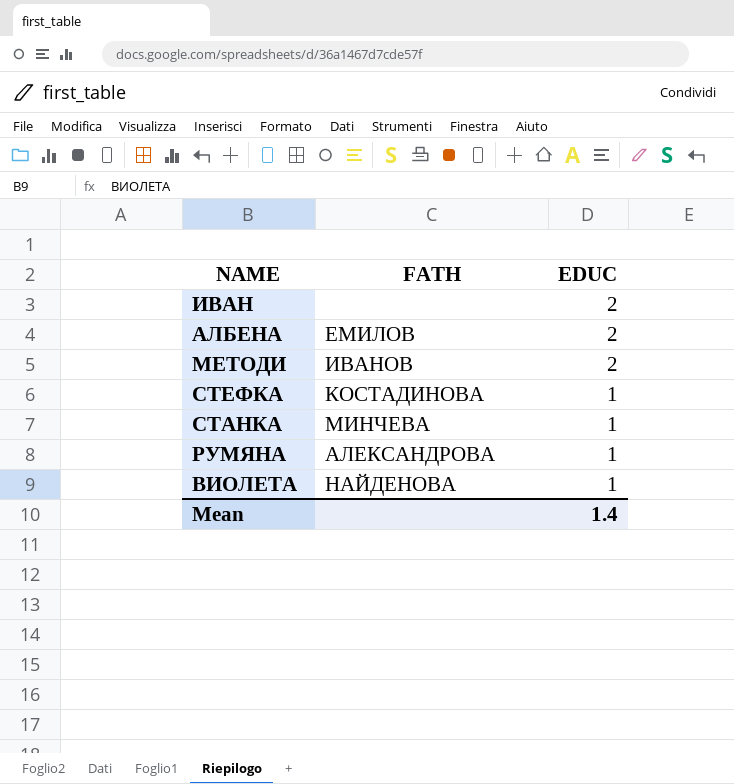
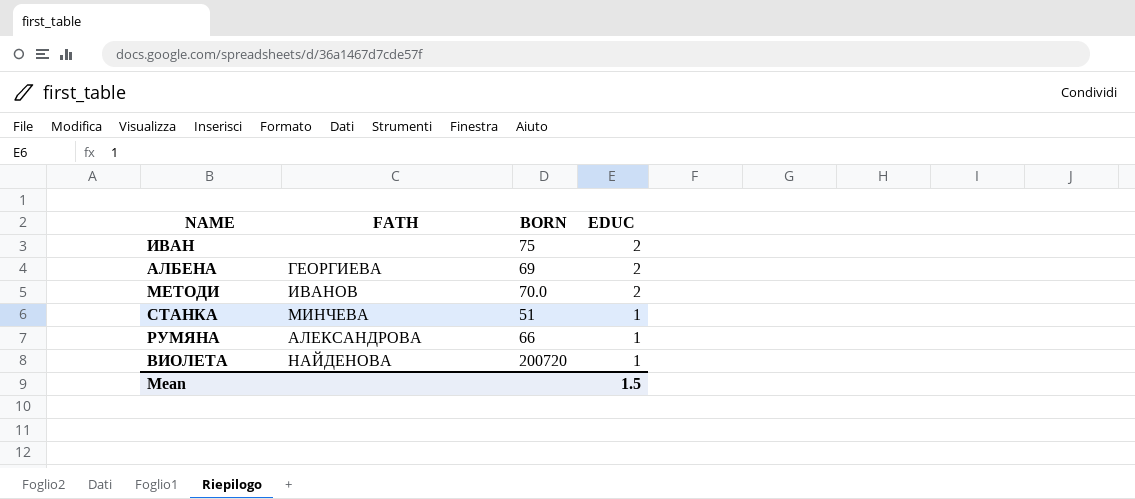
column BORN | position: none -> 3
row СТЕФКА: КОСТАДИНОВА | 1 -> none
АЛБЕНА | FATH: ЕМИЛОВ -> ГЕОРГИЕВА
Mean | EDUC: 1.4 -> 1.5

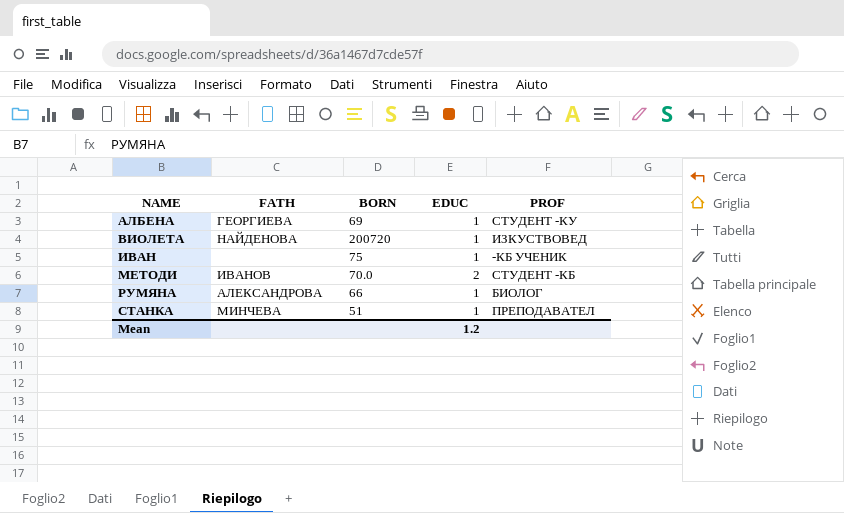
row order: EDUC descending -> NAME ascending
column PROF | position: none -> 5
АЛБЕНА | EDUC: 2 -> 1
ИВАН | EDUC: 2 -> 1
Mean | EDUC: 1.5 -> 1.2

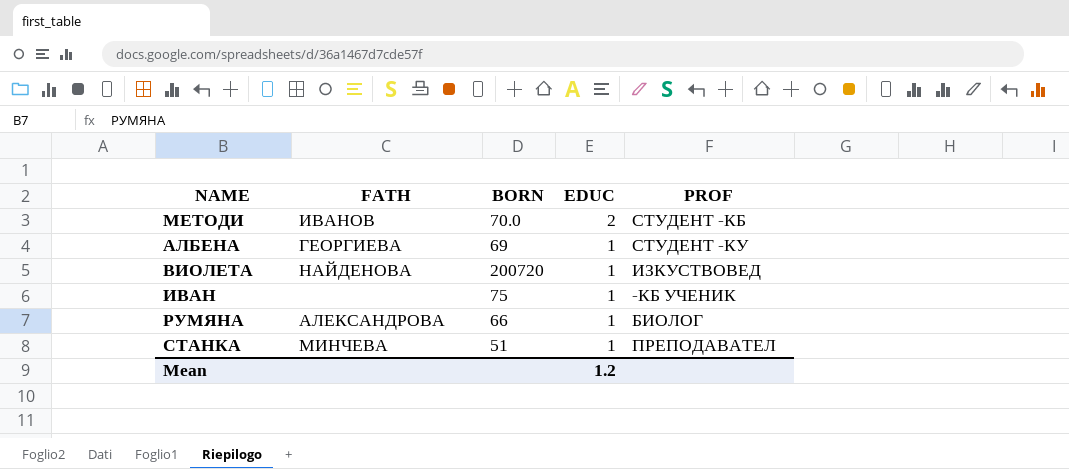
row order: NAME ascending -> EDUC descending

